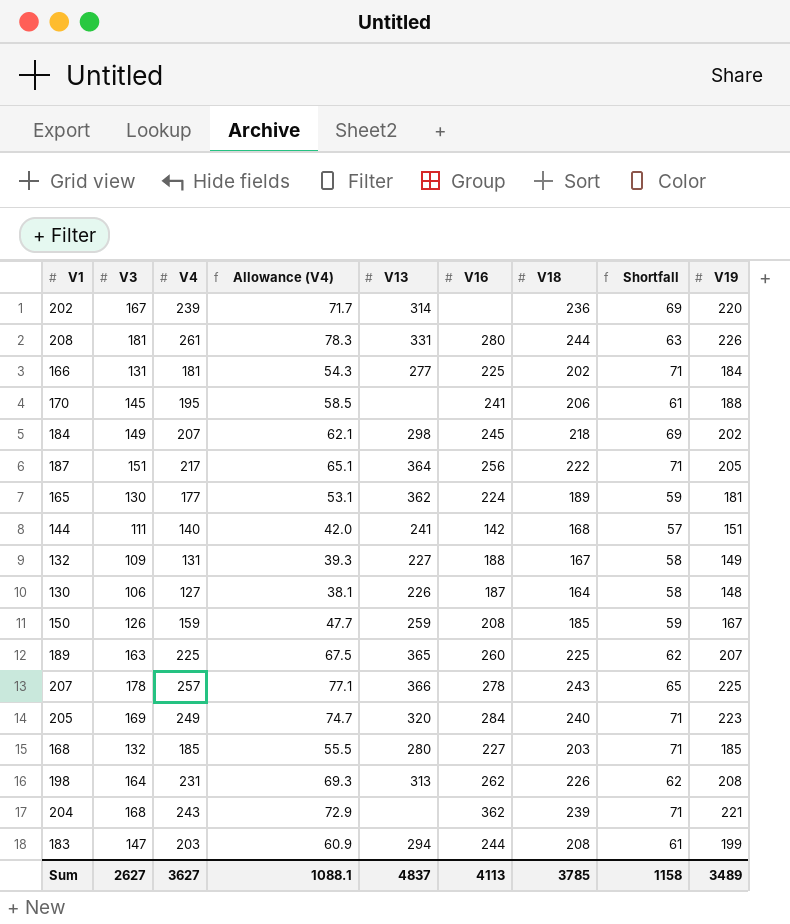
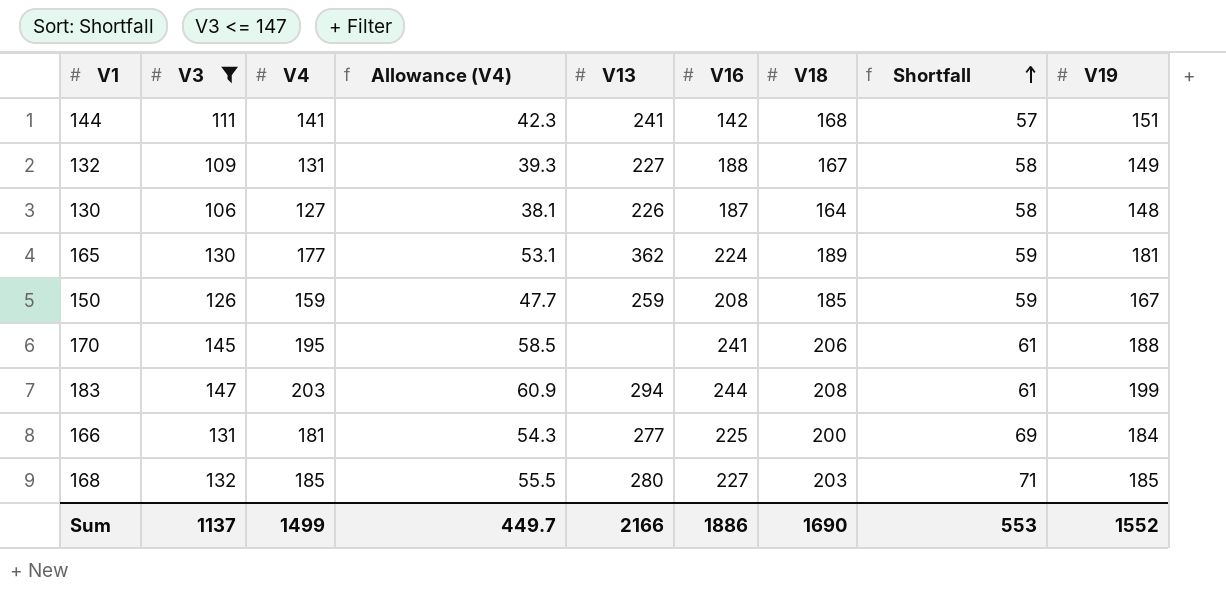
filter: none -> V3 <= 147
row order: none -> Shortfall ascending
144 | V4: 140 -> 141
144 | Allowance (V4): 42.0 -> 42.3
166 | V18: 202 -> 200
166 | Shortfall: 71 -> 69
Sum | V3: 2627 -> 1137
Sum | V4: 3627 -> 1499
Sum | Allowance (V4): 1088.1 -> 449.7
Sum | V13: 4837 -> 2166
Sum | V16: 4113 -> 1886
Sum | V18: 3785 -> 1690
Sum | Shortfall: 1158 -> 553
Sum | V19: 3489 -> 1552

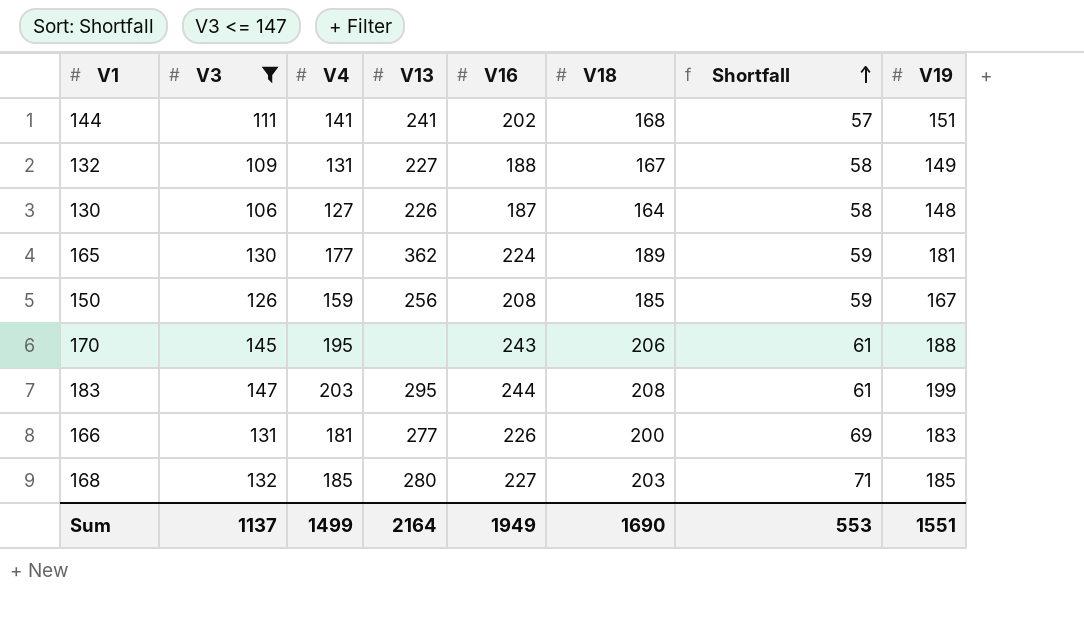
column Allowance (V4) | formula: [V4] * 0.3 -> none
144 | V16: 142 -> 202
150 | V13: 259 -> 256
170 | V16: 241 -> 243
183 | V13: 294 -> 295
166 | V16: 225 -> 226
166 | V19: 184 -> 183
Sum | V13: 2166 -> 2164
Sum | V16: 1886 -> 1949
Sum | V19: 1552 -> 1551

